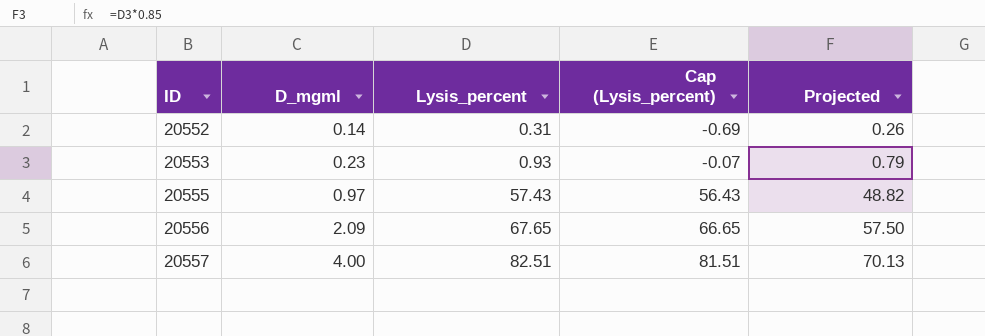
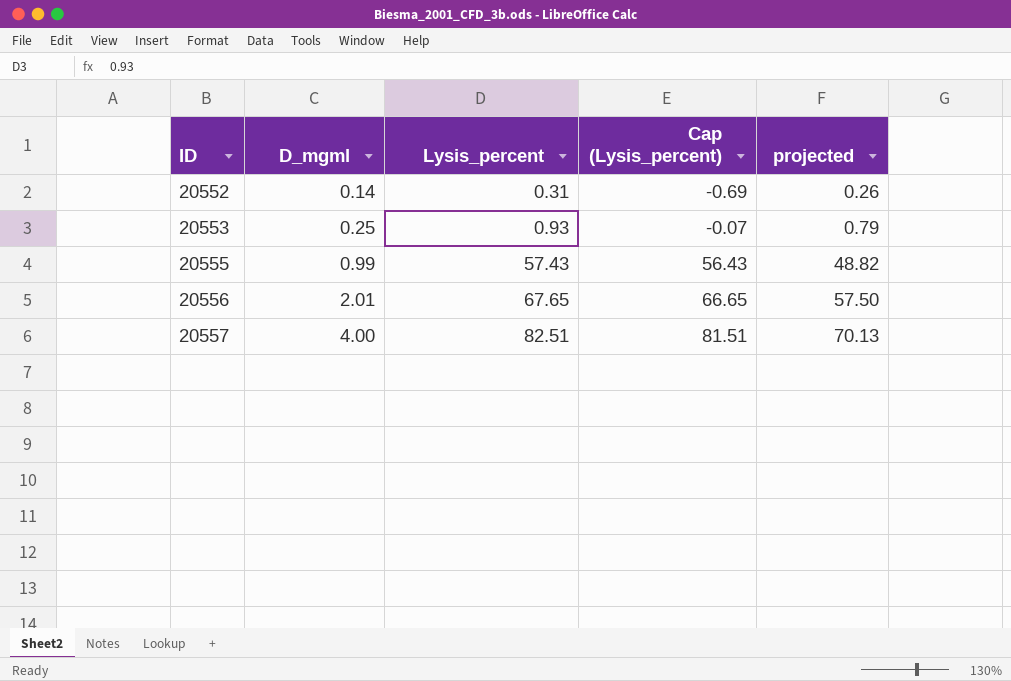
column name: Projected -> projected
20553 | D_mgml: 0.23 -> 0.25
20555 | D_mgml: 0.97 -> 0.99
20556 | D_mgml: 2.09 -> 2.01

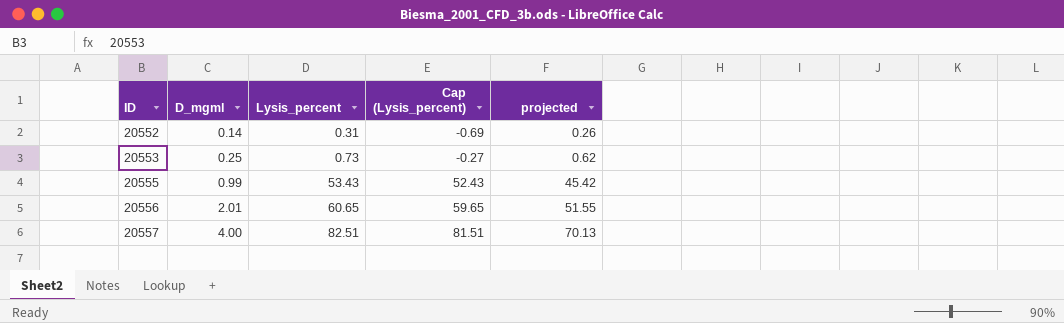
20553 | Lysis_percent: 0.93 -> 0.73
20553 | Cap (Lysis_percent): -0.07 -> -0.27
20553 | projected: 0.79 -> 0.62
20555 | Lysis_percent: 57.43 -> 53.43
20555 | Cap (Lysis_percent): 56.43 -> 52.43
20555 | projected: 48.82 -> 45.42
20556 | Lysis_percent: 67.65 -> 60.65
20556 | Cap (Lysis_percent): 66.65 -> 59.65
20556 | projected: 57.50 -> 51.55

